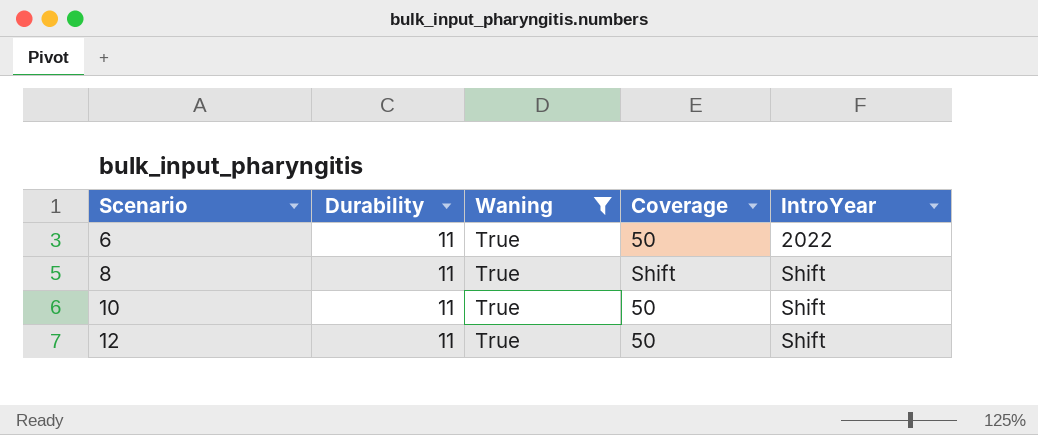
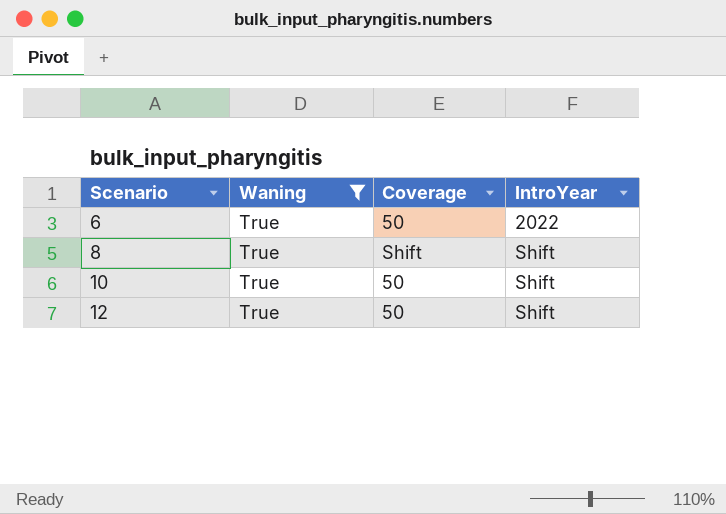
column Durability | position: 2 -> none

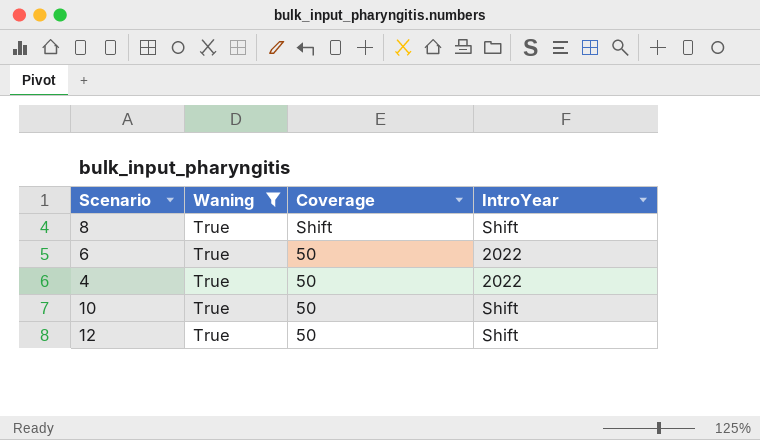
row order: Scenario ascending -> Coverage descending
row 4: none -> True | 50 | 2022

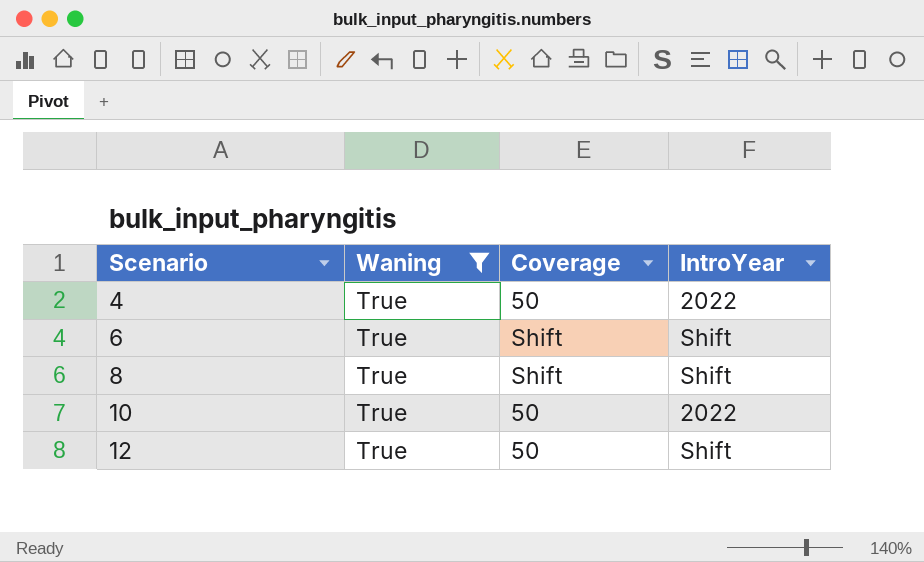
row order: Coverage descending -> Scenario ascending
6 | Coverage: 50 -> Shift
6 | IntroYear: 2022 -> Shift
10 | IntroYear: Shift -> 2022

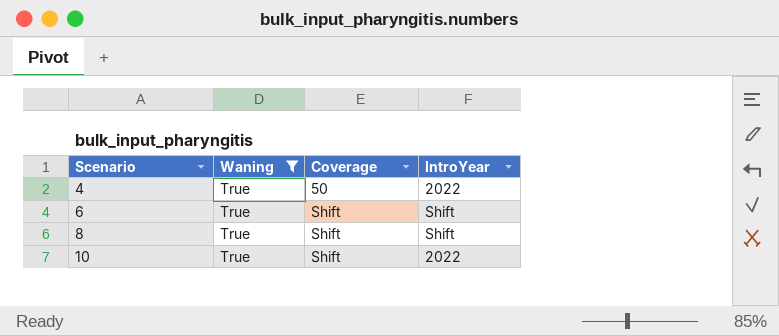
row 12: True | 50 | Shift -> none
10 | Coverage: 50 -> Shift

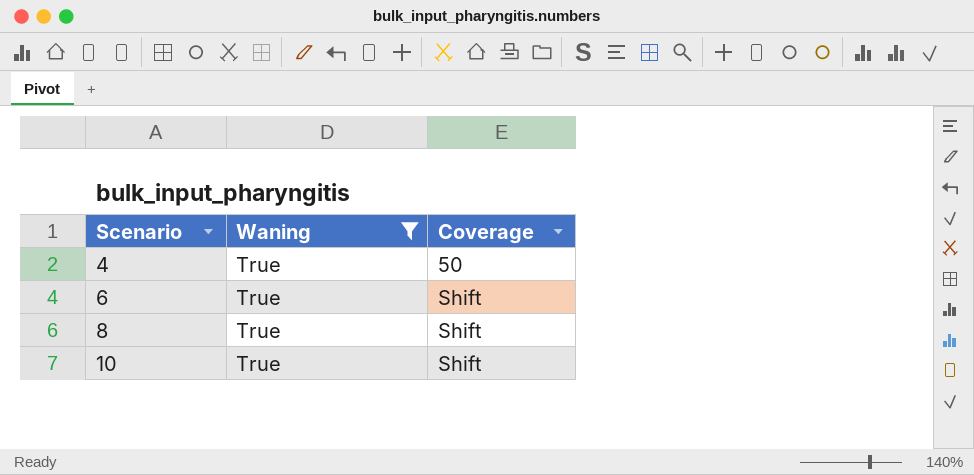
column IntroYear | position: 4 -> none

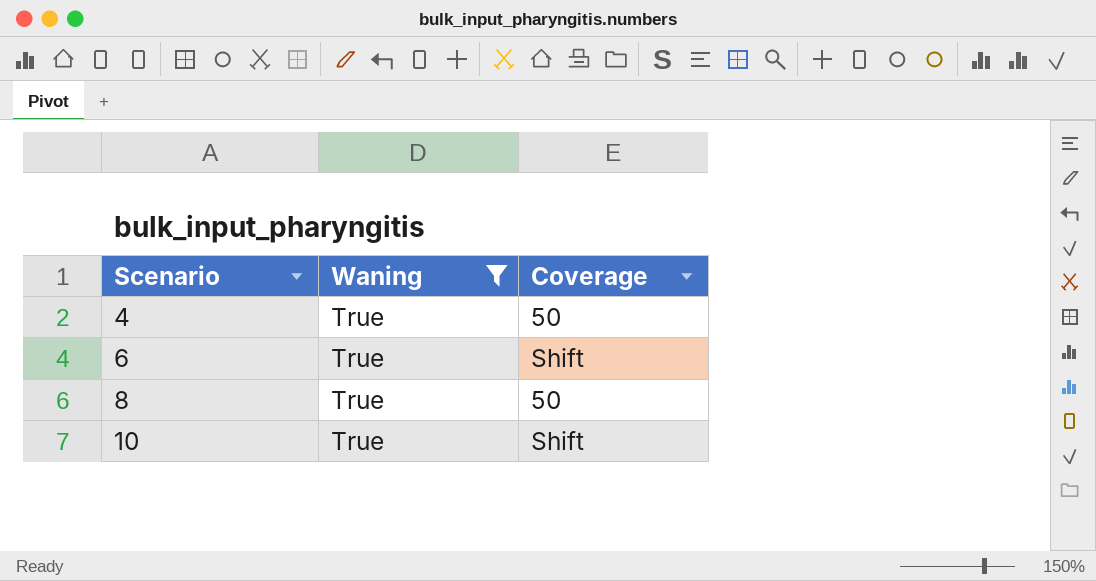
8 | Coverage: Shift -> 50

